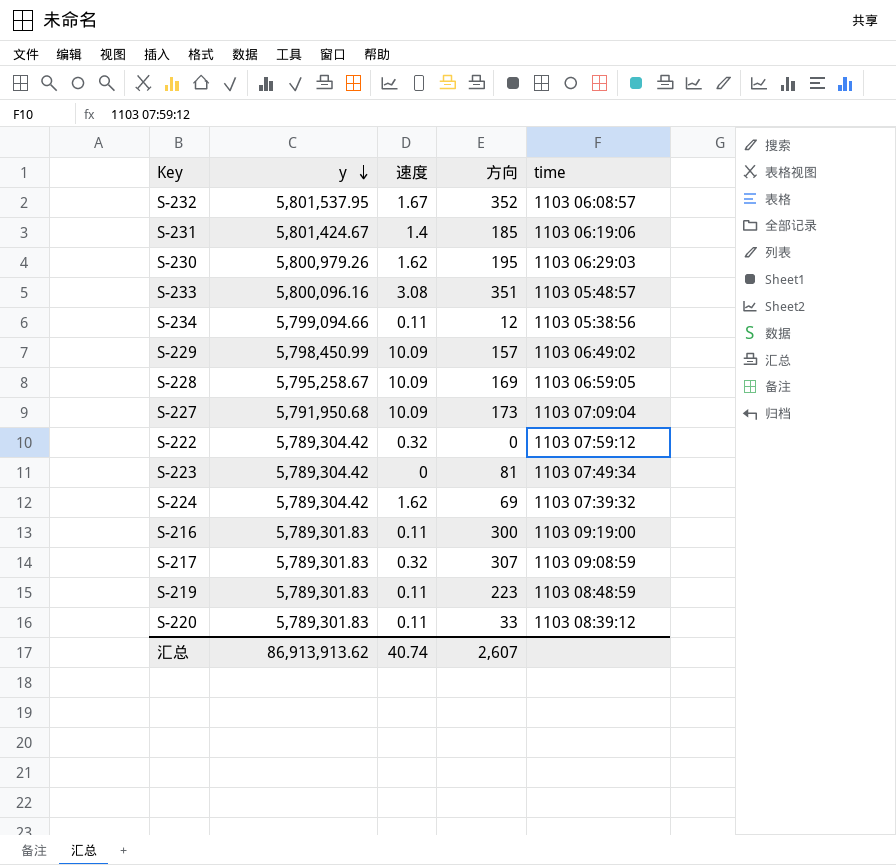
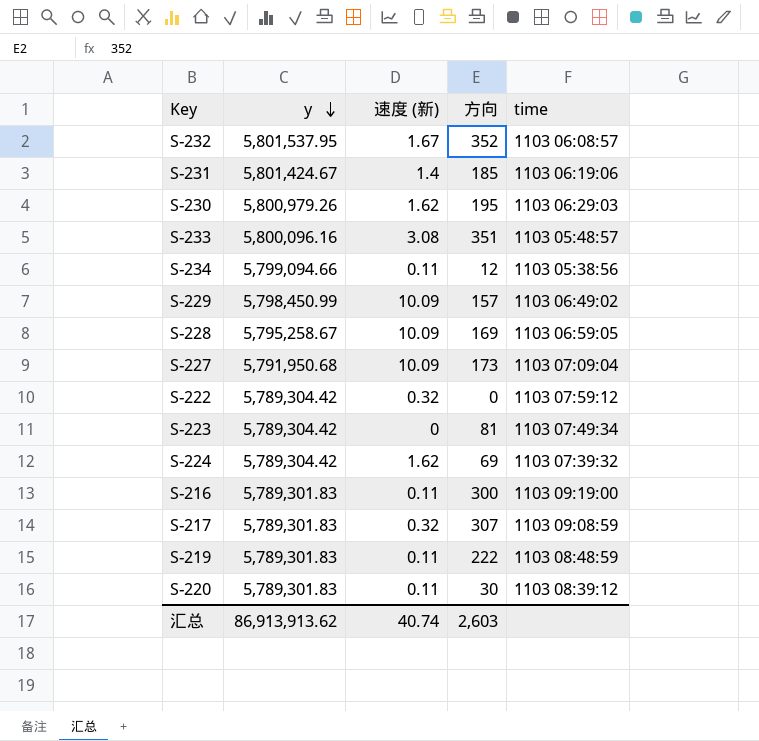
column name: 速度 -> 速度 (新)
S-219 | 方向: 223 -> 222
S-220 | 方向: 33 -> 30
汇总 | 方向: 2,607 -> 2,603

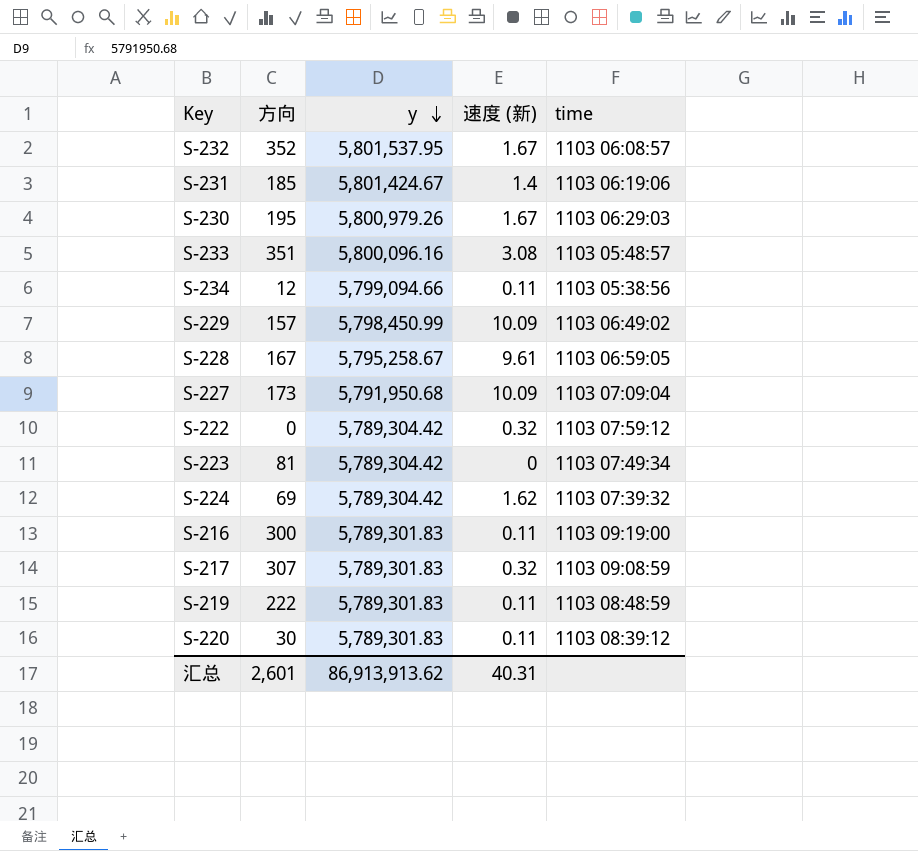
column 方向 | position: 4 -> 2
S-230 | 速度 (新): 1.62 -> 1.67
S-228 | 方向: 169 -> 167
S-228 | 速度 (新): 10.09 -> 9.61
汇总 | 方向: 2,603 -> 2,601
汇总 | 速度 (新): 40.74 -> 40.31

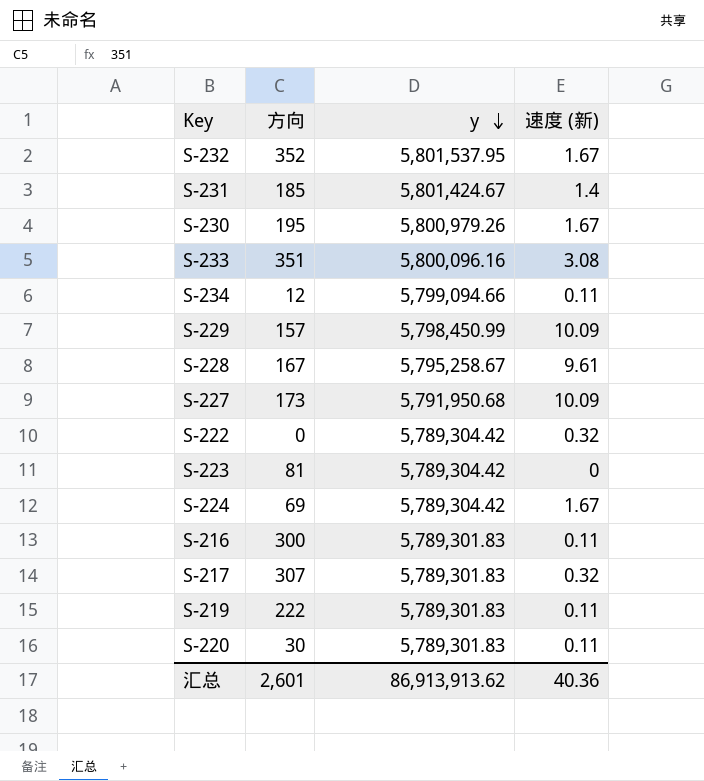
column time | position: 5 -> none
S-224 | 速度 (新): 1.62 -> 1.67
汇总 | 速度 (新): 40.31 -> 40.36

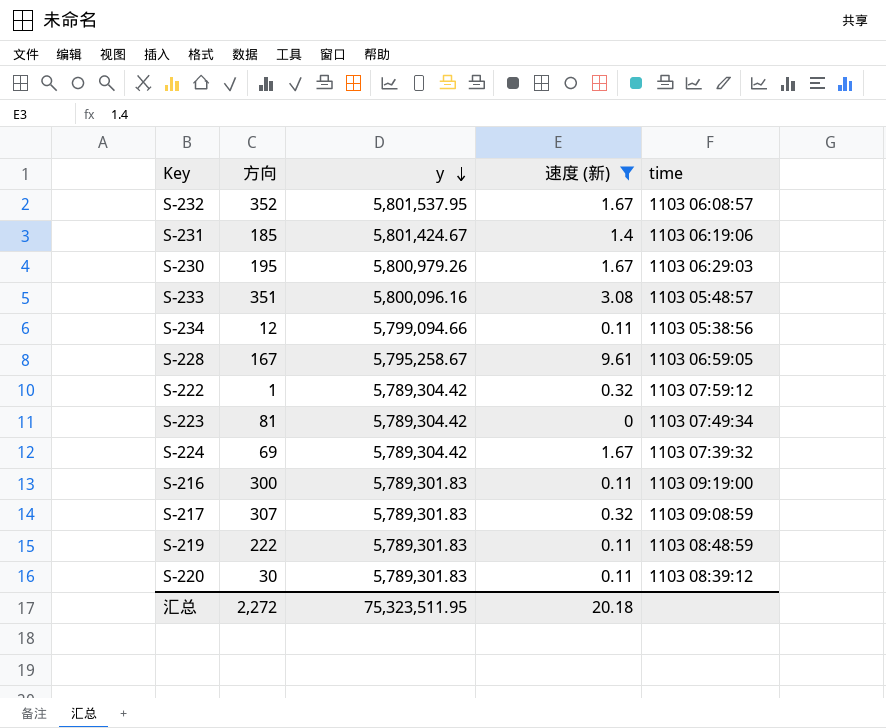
filter: none -> 速度 (新) != 10.09
column time | position: none -> 5
S-222 | 方向: 0 -> 1
汇总 | 方向: 2,601 -> 2,272
汇总 | y: 86,913,913.62 -> 75,323,511.95
汇总 | 速度 (新): 40.36 -> 20.18

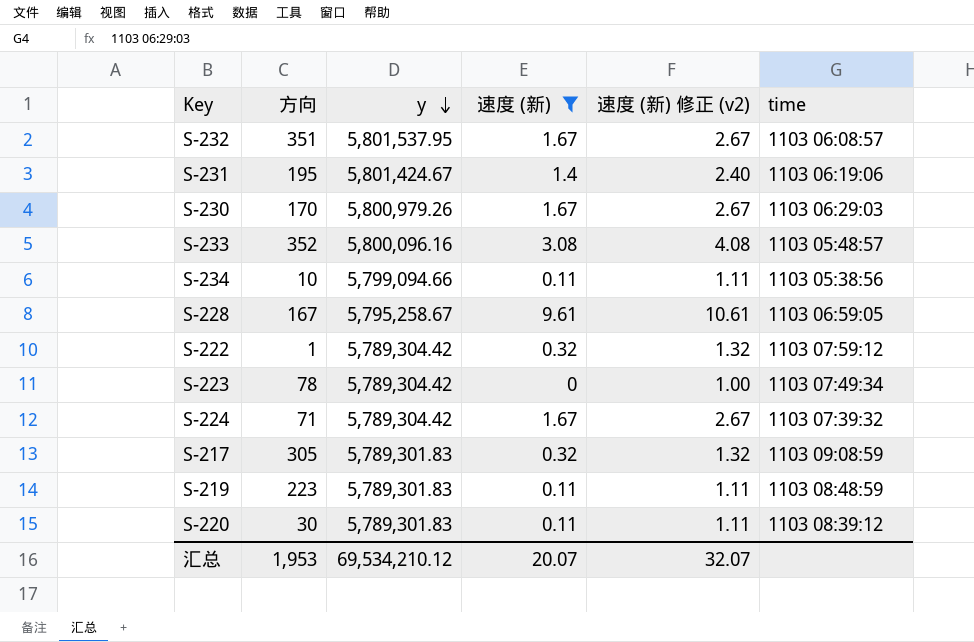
column 速度 (新) 修正 (v2) | formula: none -> [速度 (新)] + 1
row S-216: 300 | 5,789,301.83 | 0.11 | 1103 09:19:00 -> none
S-232 | 方向: 352 -> 351
S-231 | 方向: 185 -> 195
S-230 | 方向: 195 -> 170
S-233 | 方向: 351 -> 352
S-234 | 方向: 12 -> 10
S-223 | 方向: 81 -> 78
S-224 | 方向: 69 -> 71
S-217 | 方向: 307 -> 305
S-219 | 方向: 222 -> 223
汇总 | 方向: 2,272 -> 1,953
汇总 | y: 75,323,511.95 -> 69,534,210.12
汇总 | 速度 (新): 20.18 -> 20.07

